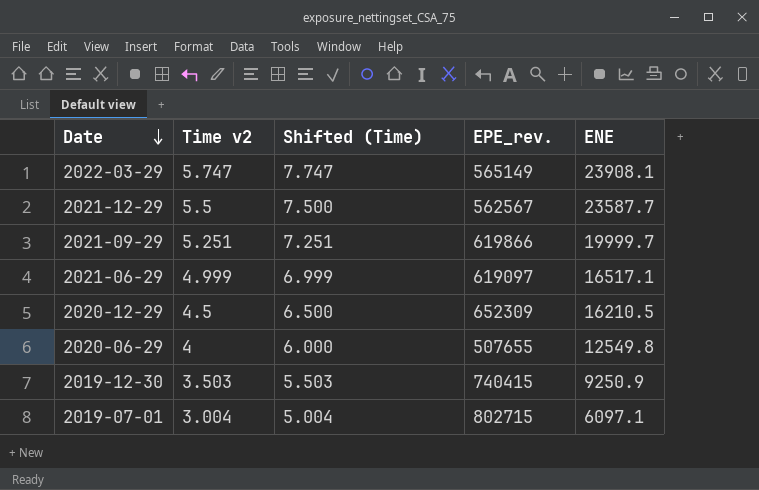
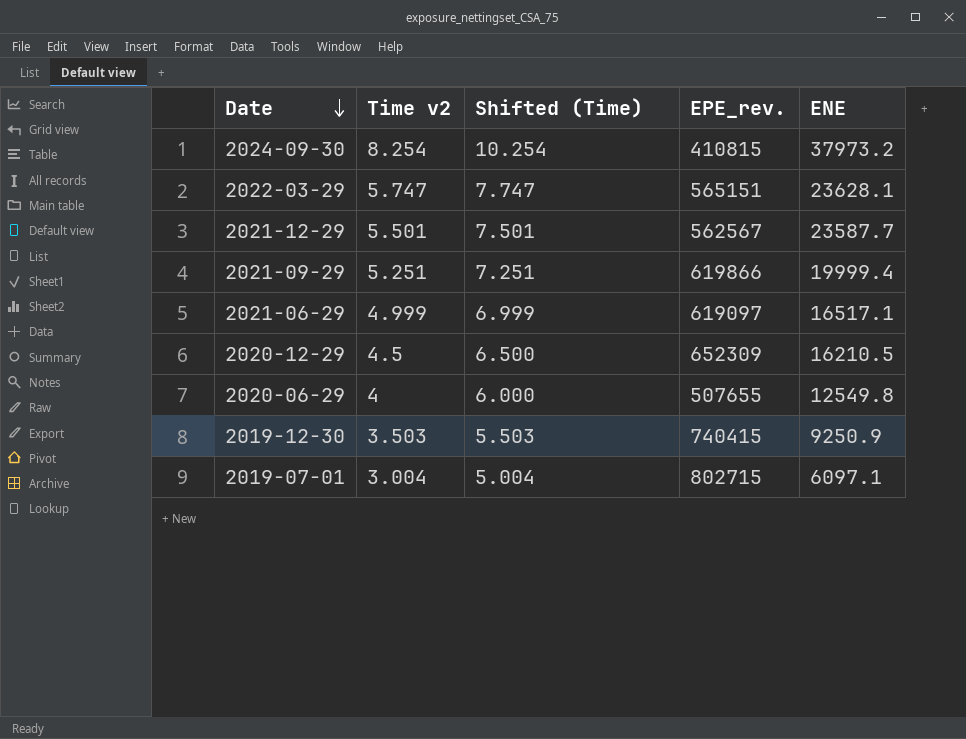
row 2024-09-30: none -> 8.254 | 10.254 | 410815 | 37973.2
2022-03-29 | EPE_rev.: 565149 -> 565151
2022-03-29 | ENE: 23908.1 -> 23628.1
2021-12-29 | Time v2: 5.5 -> 5.501
2021-12-29 | Shifted (Time): 7.500 -> 7.501
2021-09-29 | ENE: 19999.7 -> 19999.4

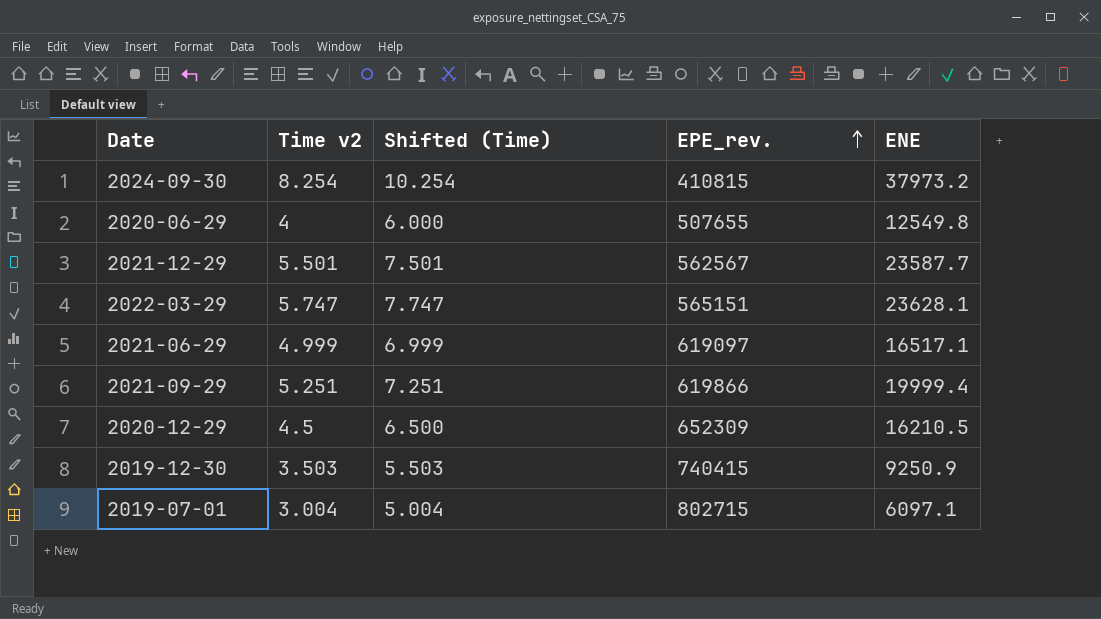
row order: Date descending -> EPE_rev. ascending

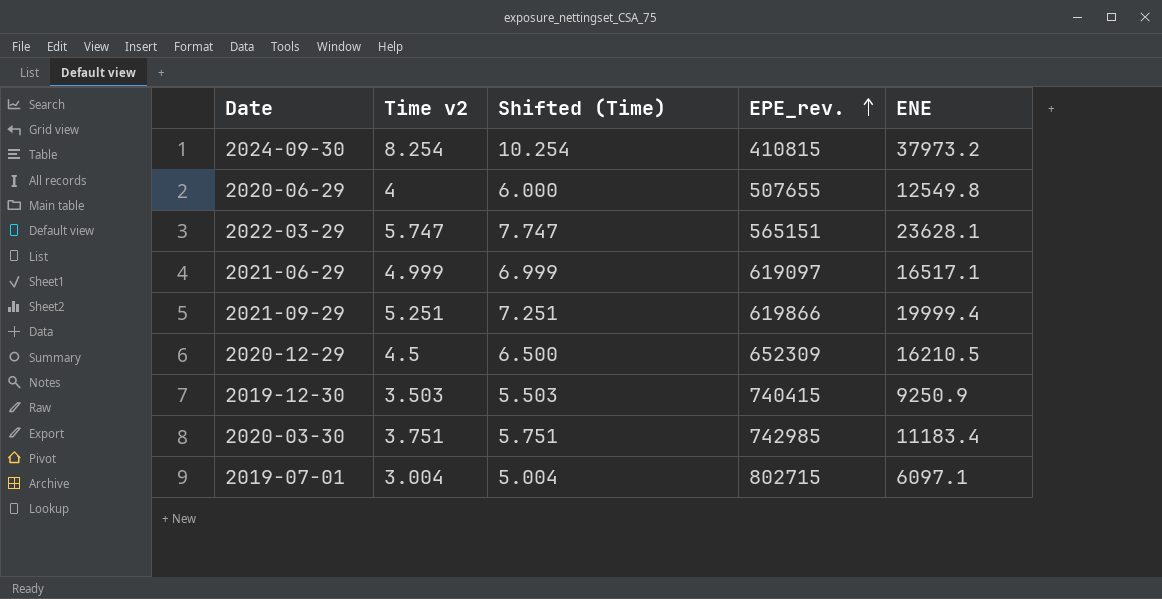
row 2021-12-29: 5.501 | 7.501 | 562567 | 23587.7 -> none
row 2020-03-30: none -> 3.751 | 5.751 | 742985 | 11183.4

